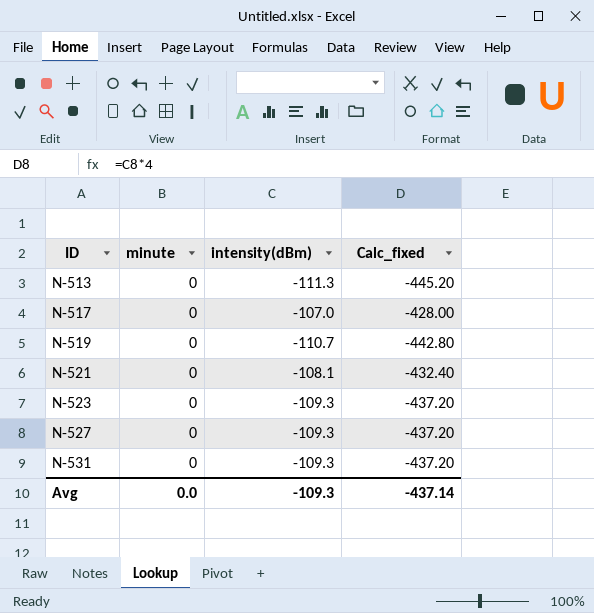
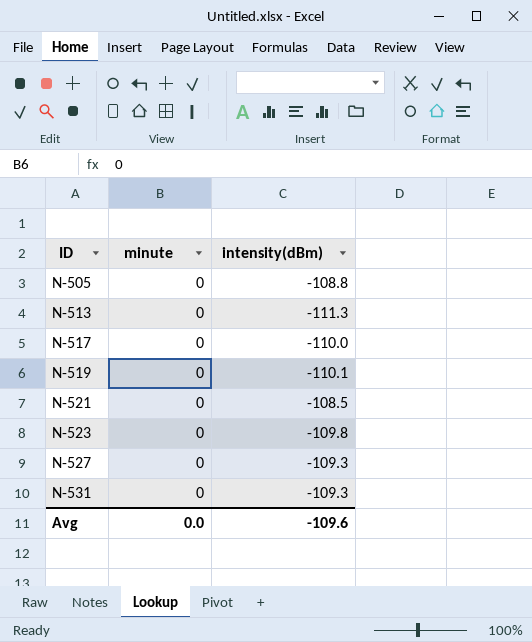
column Calc_fixed | formula: [intensity(dBm)] * 4 -> none
row N-505: none -> 0 | -108.8
N-517 | intensity(dBm): -107.0 -> -110.0
N-519 | intensity(dBm): -110.7 -> -110.1
N-521 | intensity(dBm): -108.1 -> -108.5
N-523 | intensity(dBm): -109.3 -> -109.8
Avg | intensity(dBm): -109.3 -> -109.6

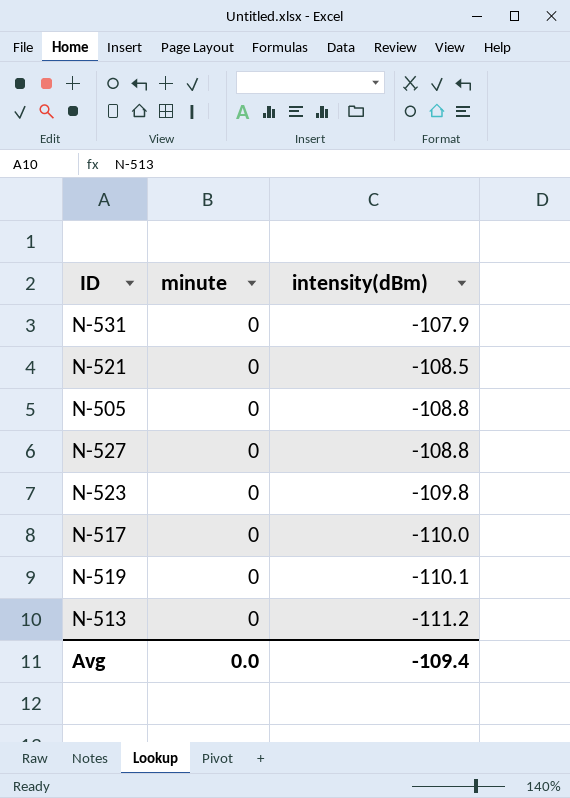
row order: ID ascending -> intensity(dBm) descending
N-531 | intensity(dBm): -109.3 -> -107.9
N-527 | intensity(dBm): -109.3 -> -108.8
N-513 | intensity(dBm): -111.3 -> -111.2
Avg | intensity(dBm): -109.6 -> -109.4

